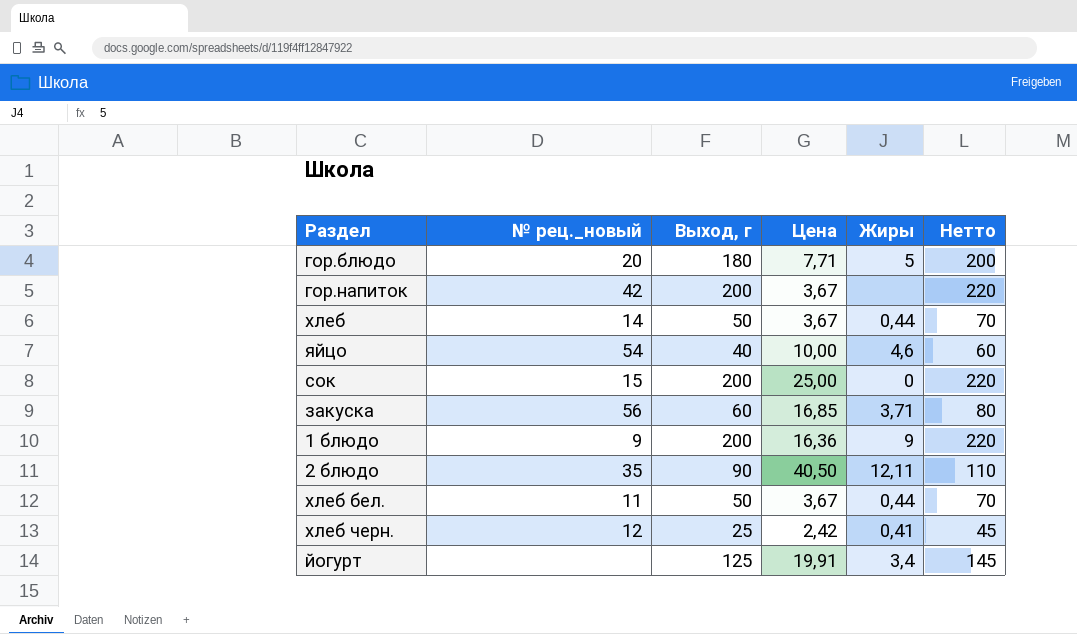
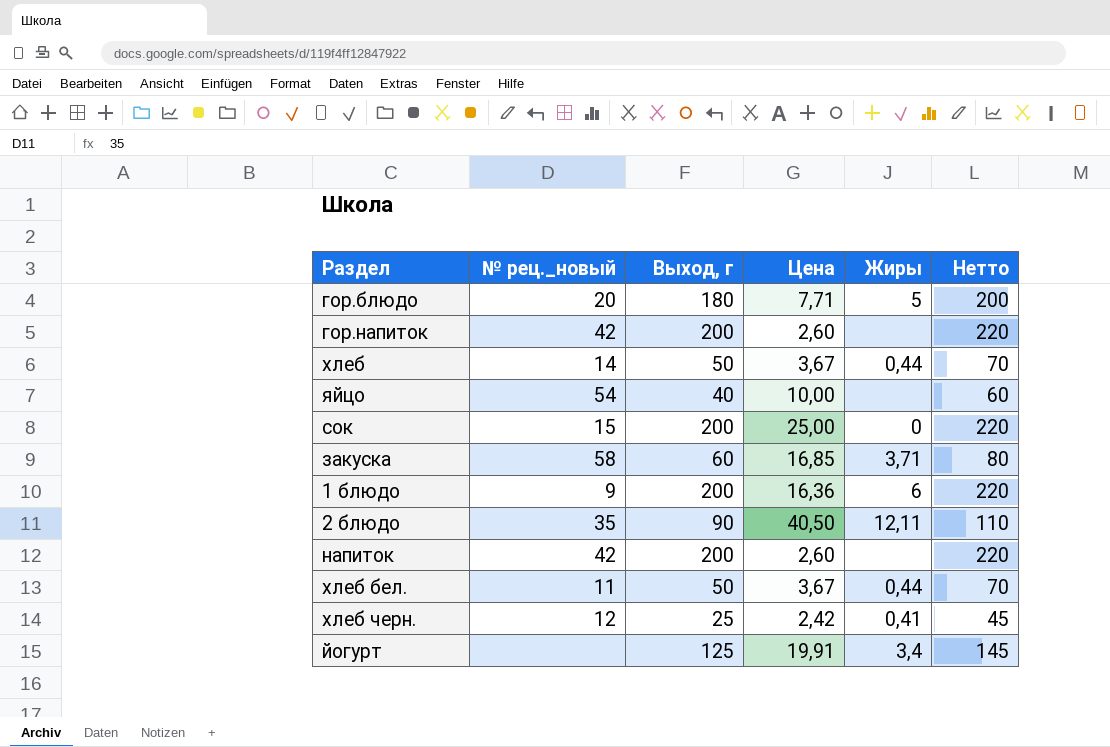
гор.напиток | Цена: 3,67 -> 2,60
яйцо | Жиры: 4,6 -> none
закуска | № рец._новый: 56 -> 58
1 блюдо | Жиры: 9 -> 6
row напиток: none -> 42 | 200 | 2,60 | none | 220

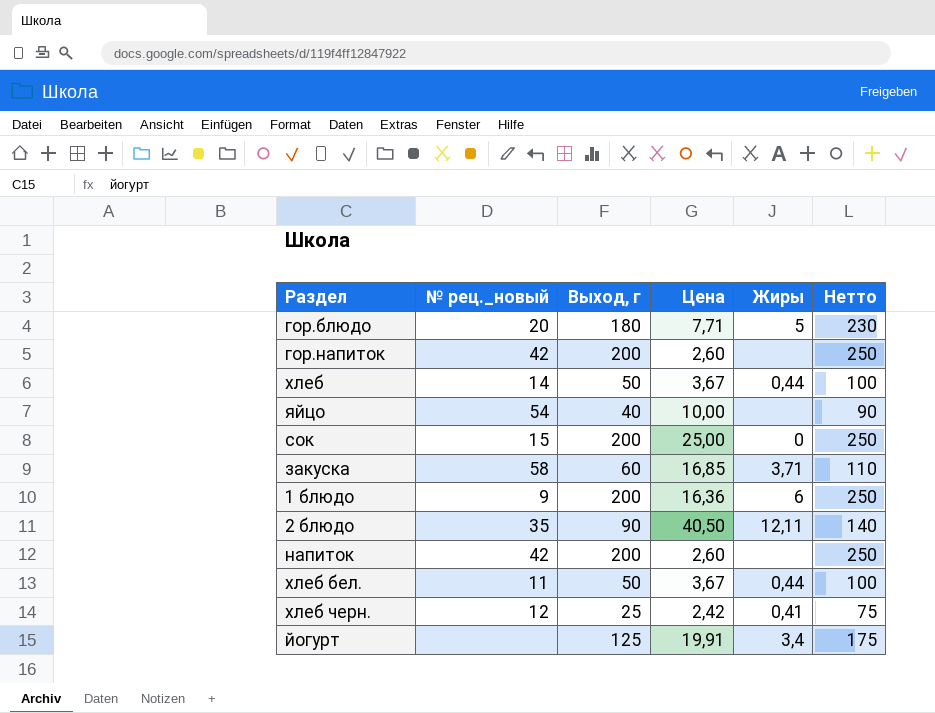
column Нетто | formula: [Выход, г] + 20 -> [Выход, г] + 50

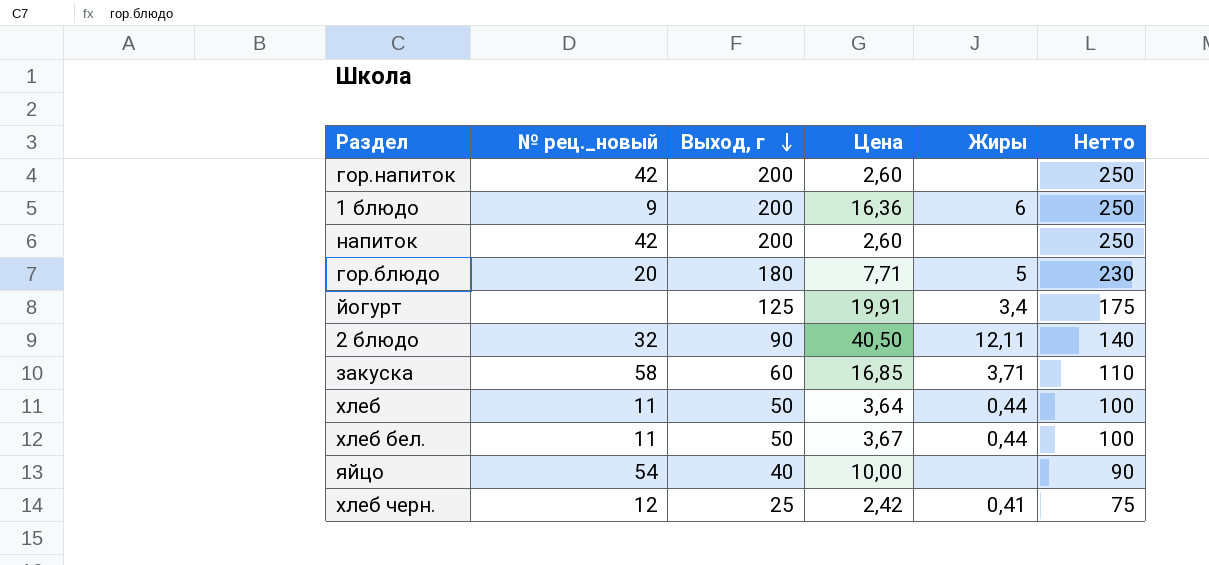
row order: none -> Выход, г descending
row сок: 15 | 200 | 25,00 | 0 | 250 -> none
2 блюдо | № рец._новый: 35 -> 32
хлеб | № рец._новый: 14 -> 11
хлеб | Цена: 3,67 -> 3,64

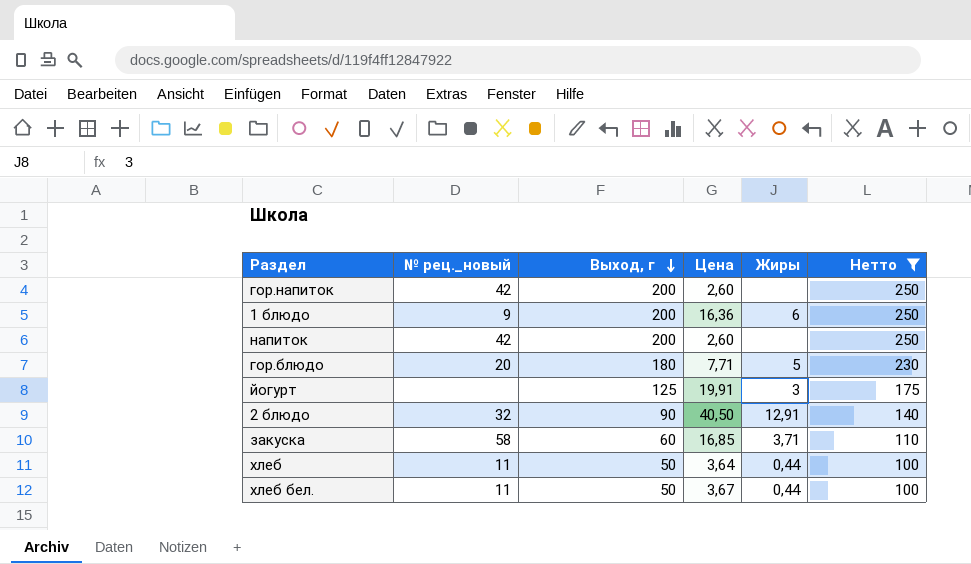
filter: none -> Нетто >= 100
йогурт | Жиры: 3,4 -> 3
2 блюдо | Жиры: 12,11 -> 12,91

